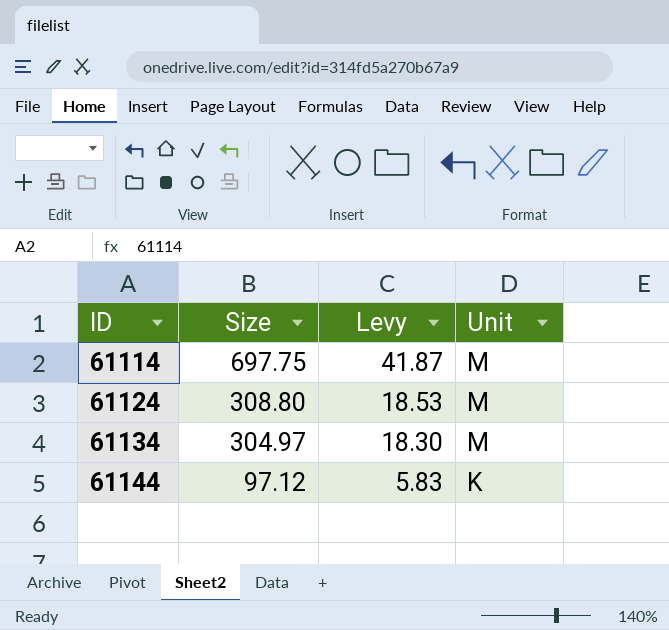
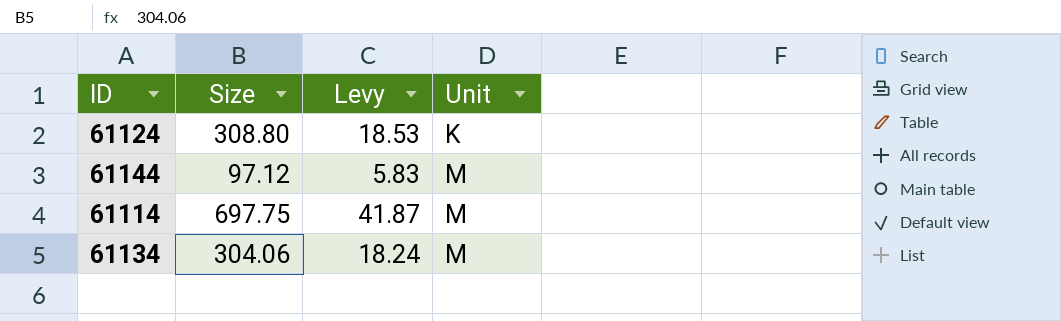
row order: ID ascending -> Unit ascending
61124 | Unit: M -> K
61144 | Unit: K -> M
61134 | Size: 304.97 -> 304.06
61134 | Levy: 18.30 -> 18.24

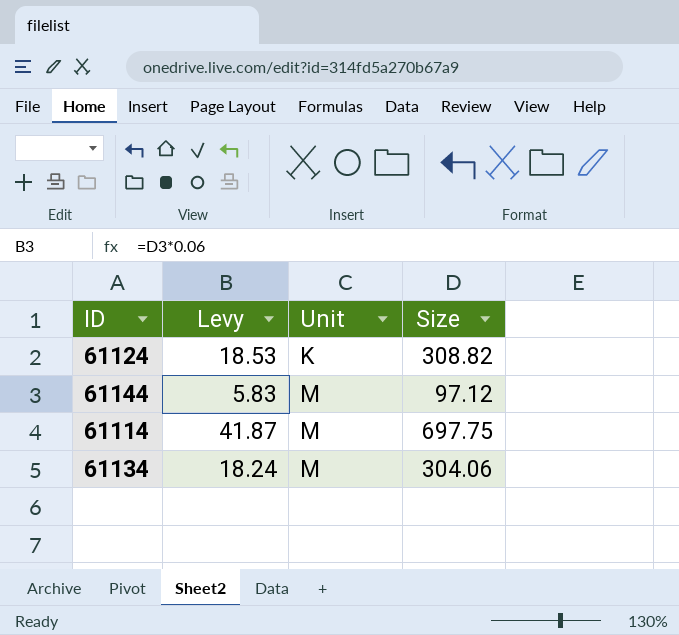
column Size | position: 2 -> 4
61124 | Size: 308.80 -> 308.82

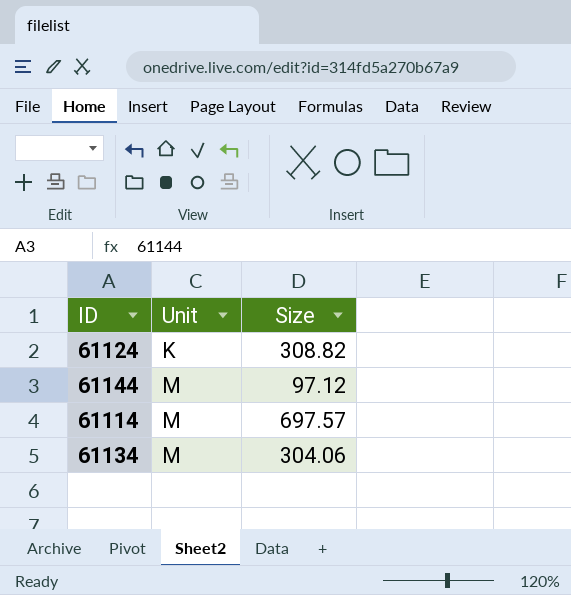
column Levy | formula: [Size] * 0.06 -> none
61114 | Size: 697.75 -> 697.57

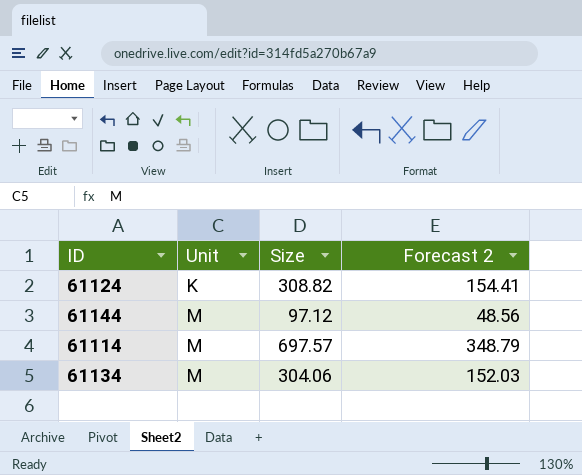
column Forecast 2 | formula: none -> [Size] * 0.5

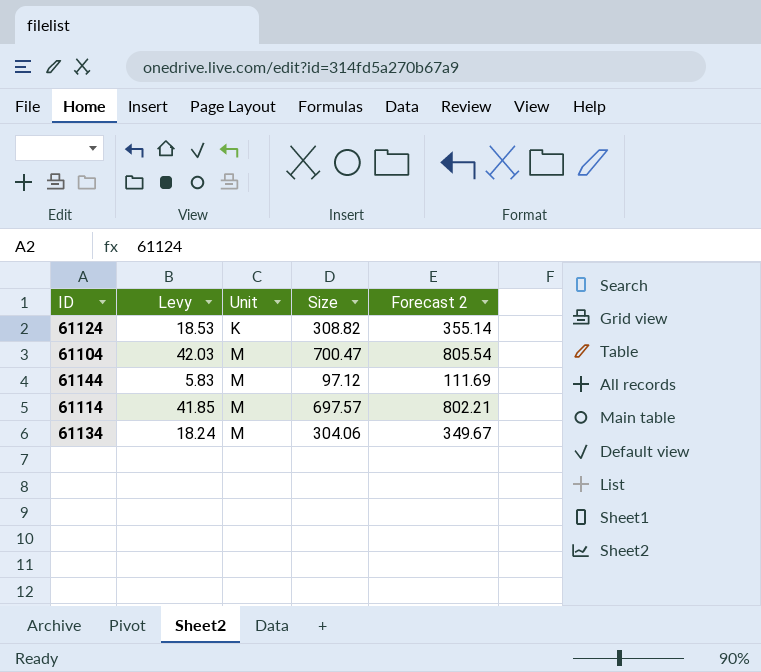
column Levy | formula: none -> [Size] * 0.06
column Forecast 2 | formula: [Size] * 0.5 -> [Size] * 1.15
row 61104: none -> 42.03 | M | 700.47 | 805.54

